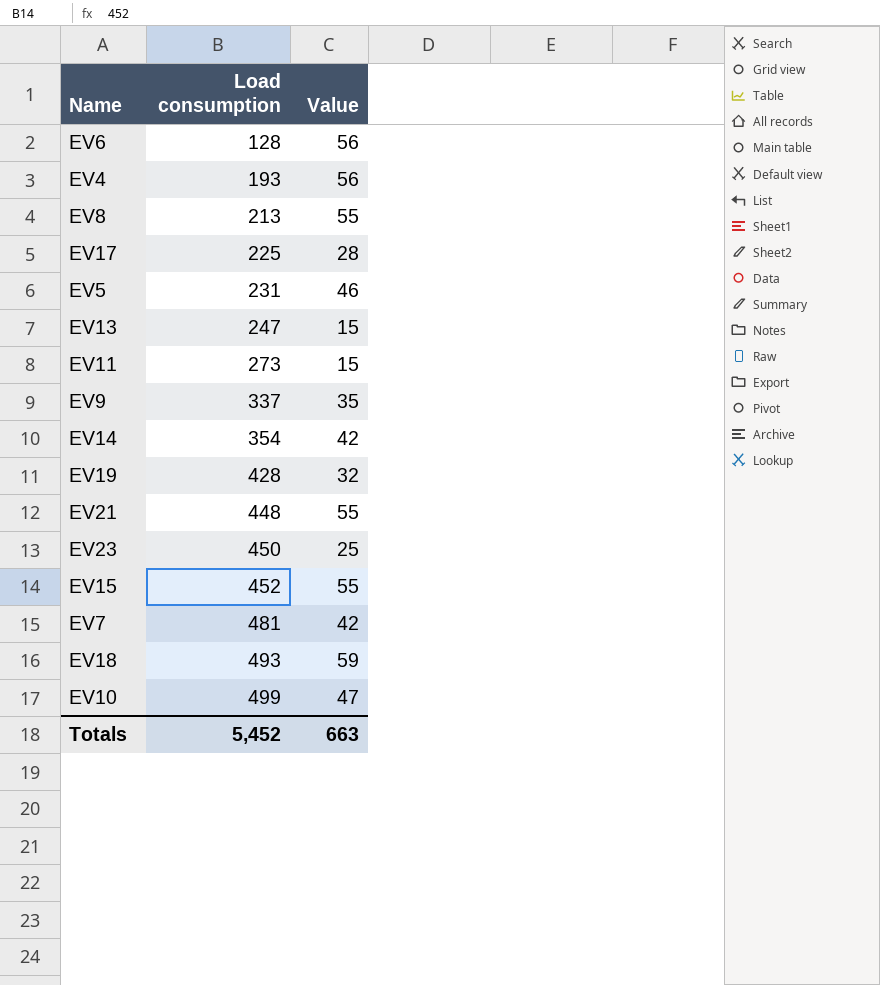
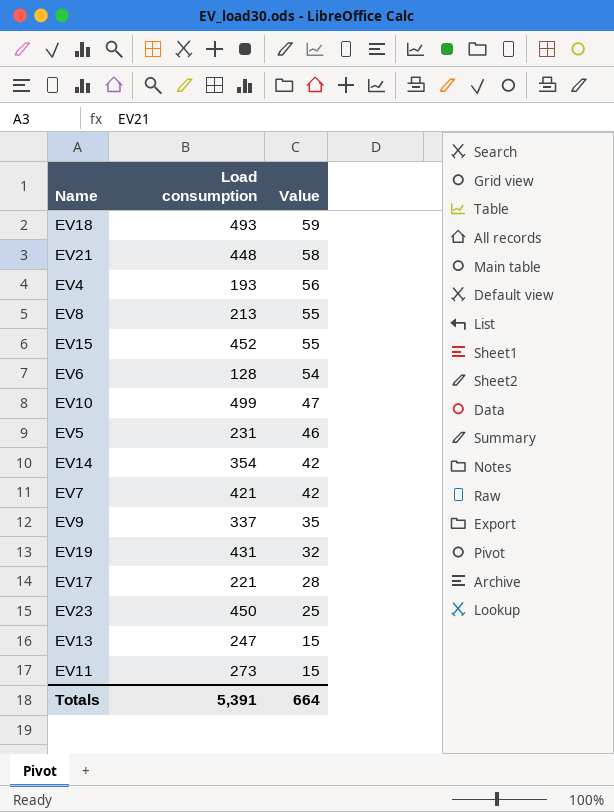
row order: Load consumption ascending -> Value descending
EV21 | Value: 55 -> 58
EV6 | Value: 56 -> 54
EV7 | Load consumption: 481 -> 421
EV19 | Load consumption: 428 -> 431
EV17 | Load consumption: 225 -> 221
Totals | Load consumption: 5,452 -> 5,391
Totals | Value: 663 -> 664

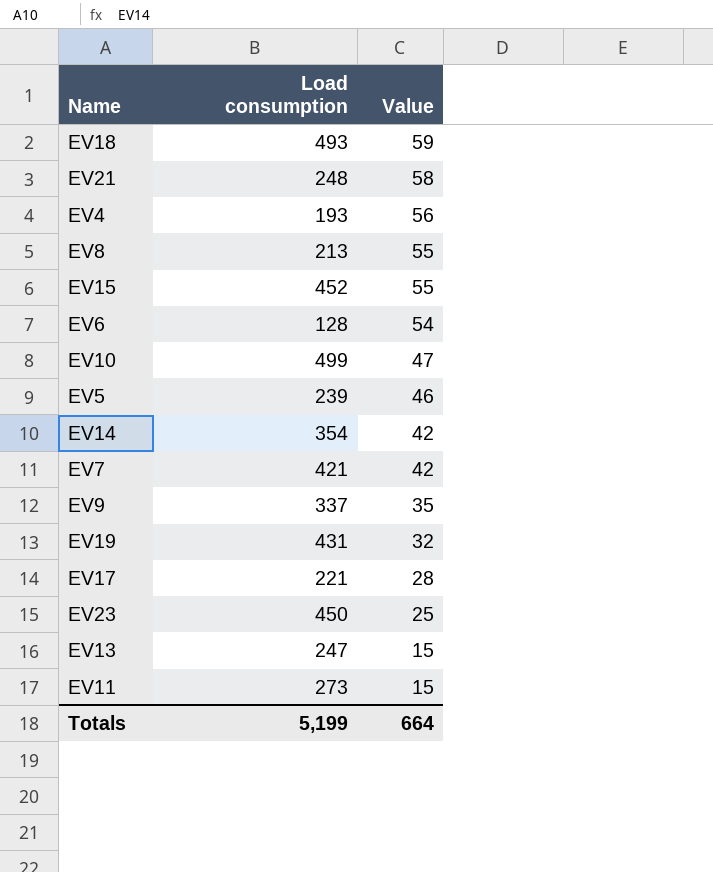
EV21 | Load consumption: 448 -> 248
EV5 | Load consumption: 231 -> 239
Totals | Load consumption: 5,391 -> 5,199

